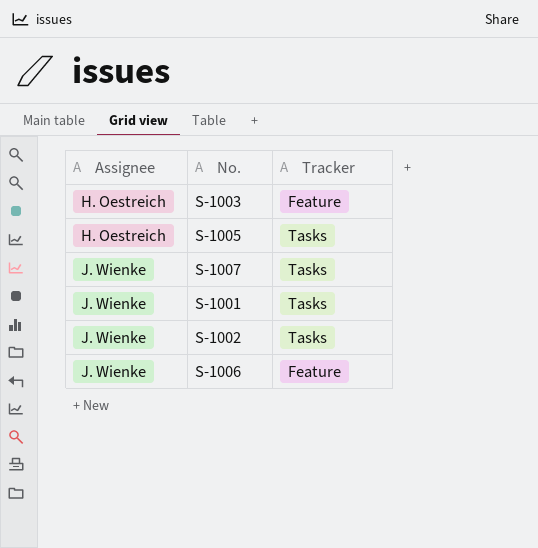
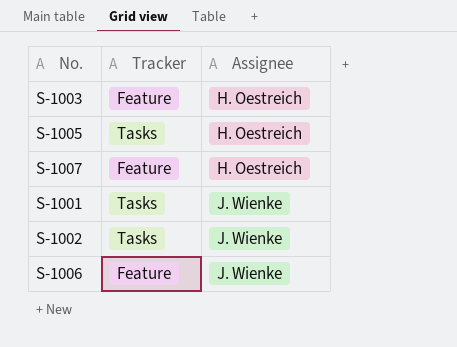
column Assignee | position: 1 -> 3
S-1007 | Tracker: Tasks -> Feature
S-1007 | Assignee: J. Wienke -> H. Oestreich

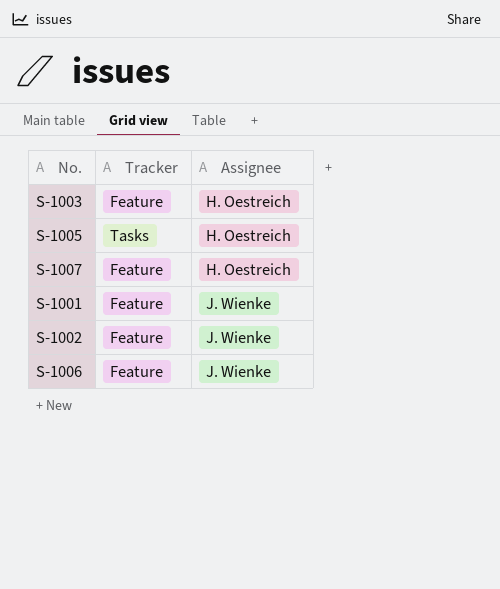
S-1001 | Tracker: Tasks -> Feature
S-1002 | Tracker: Tasks -> Feature

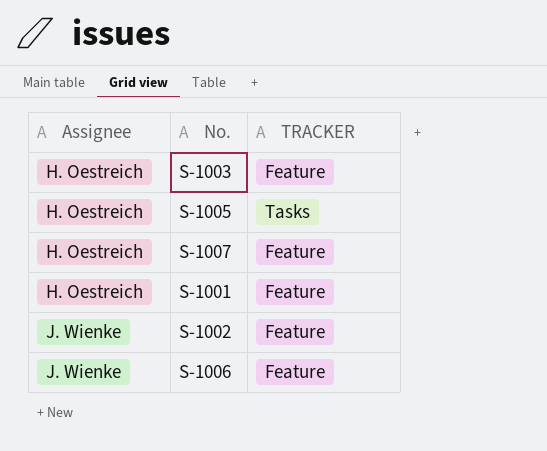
column Assignee | position: 3 -> 1
column name: Tracker -> TRACKER
S-1001 | Assignee: J. Wienke -> H. Oestreich

